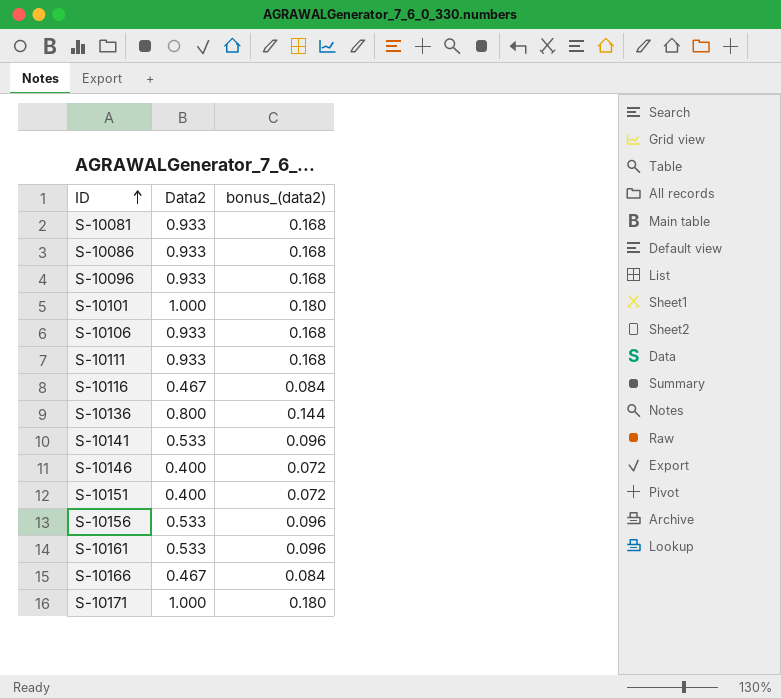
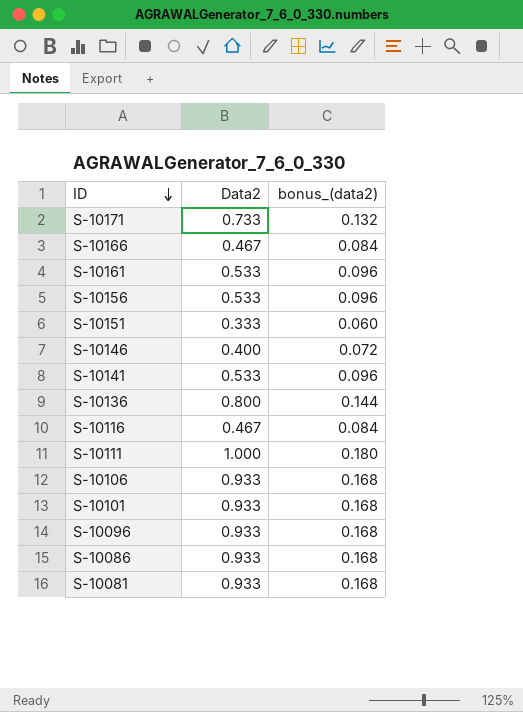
row order: ID ascending -> ID descending
S-10171 | Data2: 1.000 -> 0.733
S-10171 | bonus_(data2): 0.180 -> 0.132
S-10151 | Data2: 0.400 -> 0.333
S-10151 | bonus_(data2): 0.072 -> 0.060
S-10111 | Data2: 0.933 -> 1.000
S-10111 | bonus_(data2): 0.168 -> 0.180
S-10101 | Data2: 1.000 -> 0.933
S-10101 | bonus_(data2): 0.180 -> 0.168

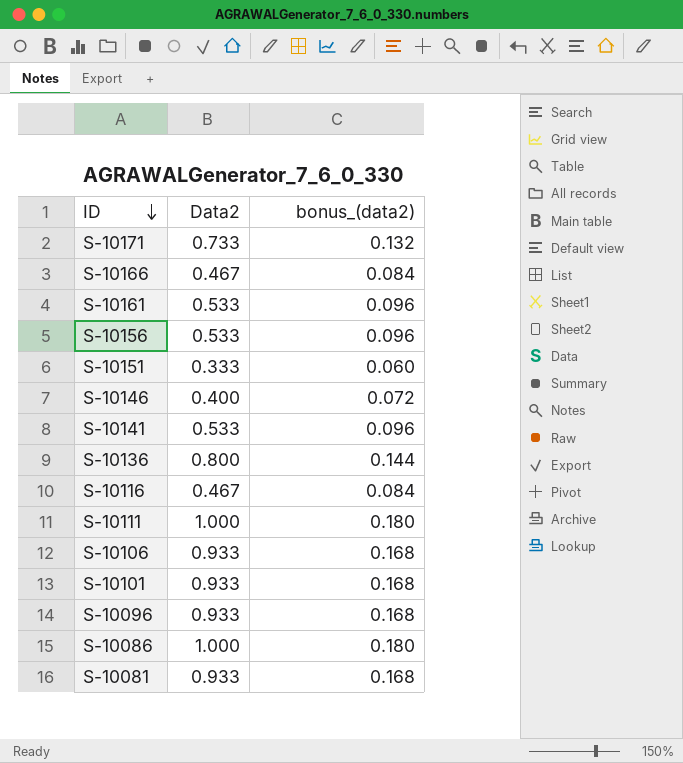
S-10086 | Data2: 0.933 -> 1.000
S-10086 | bonus_(data2): 0.168 -> 0.180

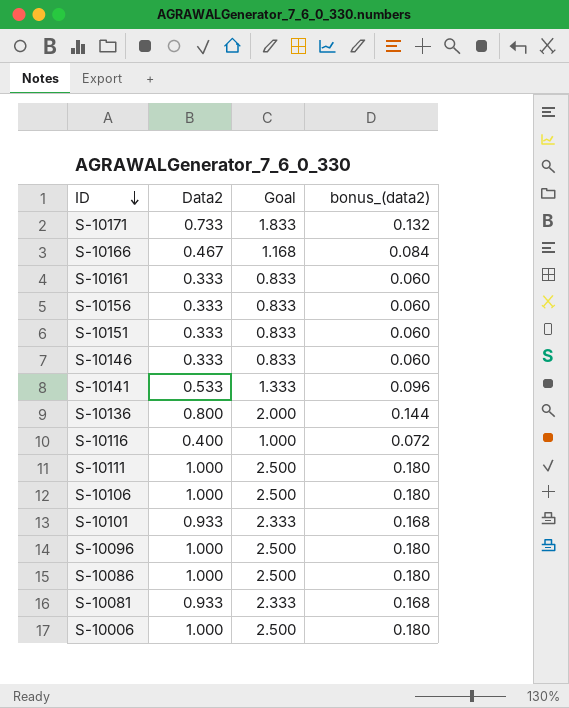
column Goal | formula: none -> [Data2] * 2.5
S-10161 | Data2: 0.533 -> 0.333
S-10161 | bonus_(data2): 0.096 -> 0.060
S-10156 | Data2: 0.533 -> 0.333
S-10156 | bonus_(data2): 0.096 -> 0.060
S-10146 | Data2: 0.400 -> 0.333
S-10146 | bonus_(data2): 0.072 -> 0.060
S-10116 | Data2: 0.467 -> 0.400
S-10116 | bonus_(data2): 0.084 -> 0.072
S-10106 | Data2: 0.933 -> 1.000
S-10106 | bonus_(data2): 0.168 -> 0.180
S-10096 | Data2: 0.933 -> 1.000
S-10096 | bonus_(data2): 0.168 -> 0.180
row S-10006: none -> 1.000 | 2.500 | 0.180

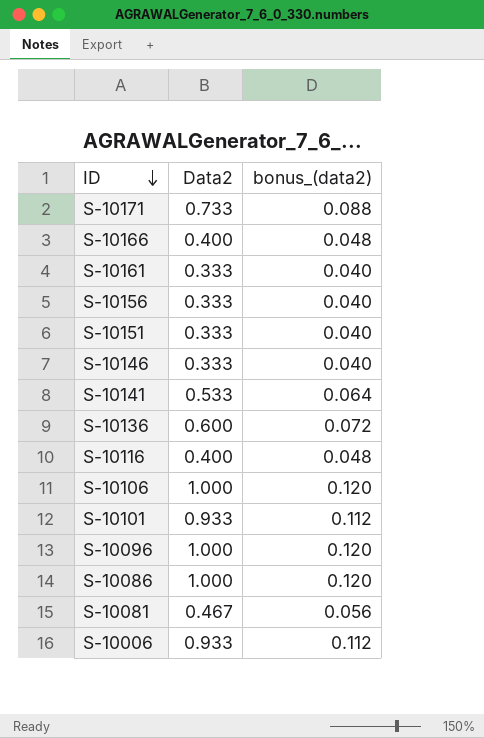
column Goal | formula: [Data2] * 2.5 -> none
column bonus_(data2) | formula: [Data2] * 0.18 -> [Data2] * 0.12
row S-10111: 1.000 | 2.500 | 0.180 -> none
S-10166 | Data2: 0.467 -> 0.400
S-10136 | Data2: 0.800 -> 0.600
S-10081 | Data2: 0.933 -> 0.467
S-10006 | Data2: 1.000 -> 0.933

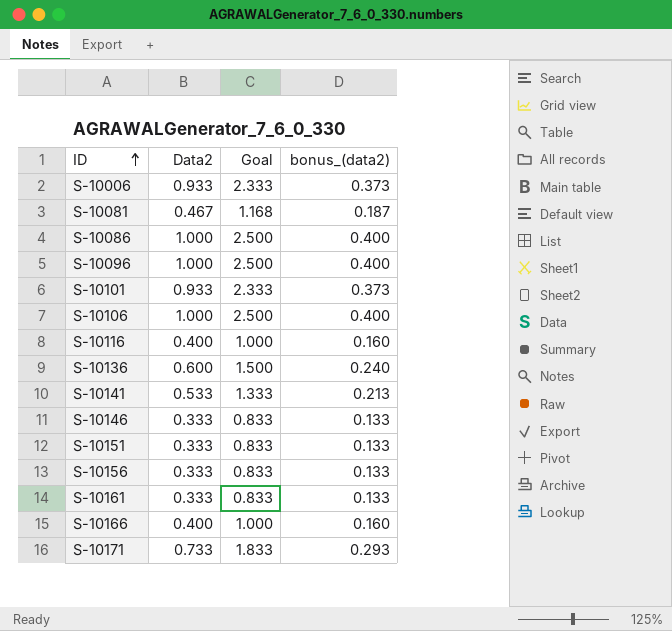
row order: ID descending -> ID ascending
column Goal | formula: none -> [Data2] * 2.5
column bonus_(data2) | formula: [Data2] * 0.12 -> [Data2] * 0.4

